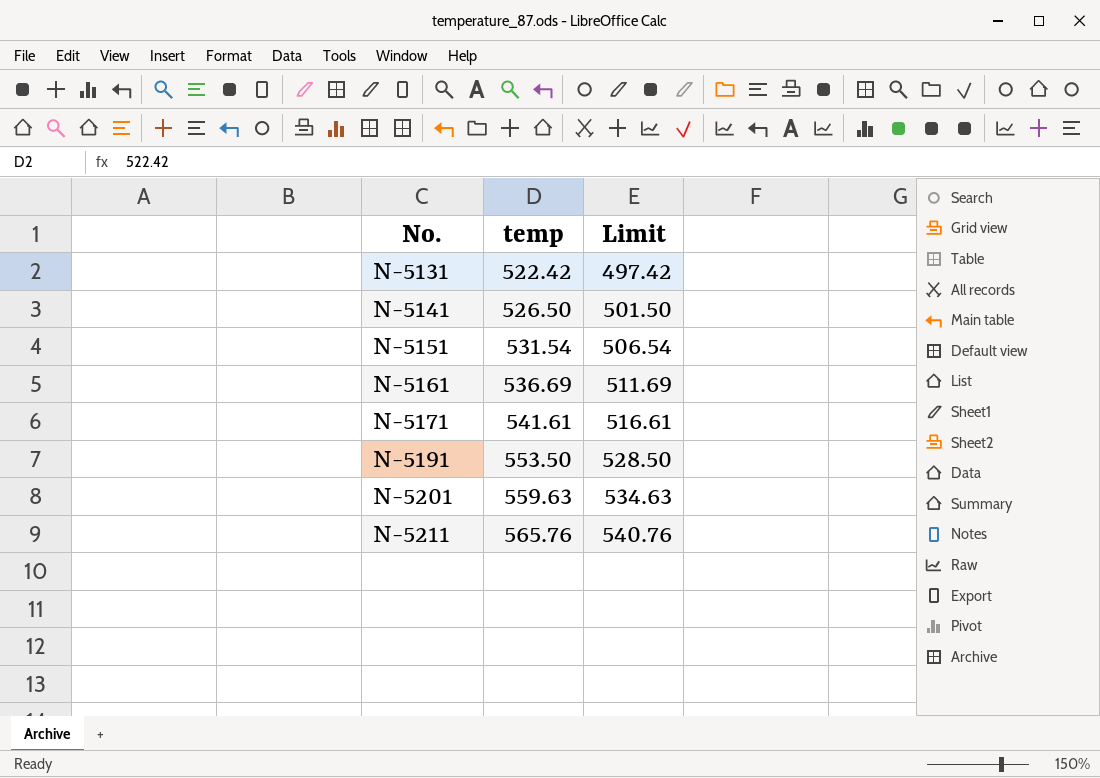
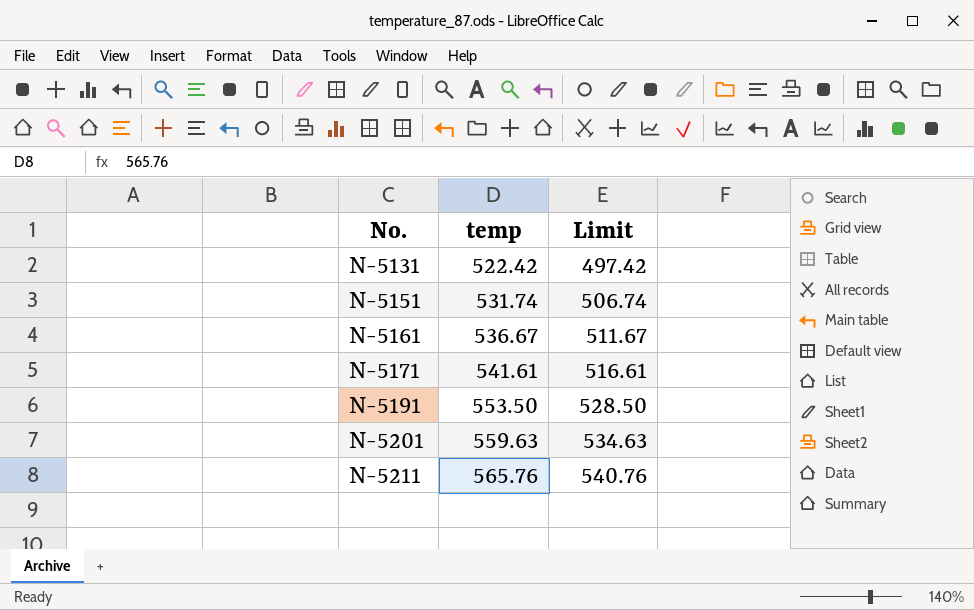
row N-5141: 526.50 | 501.50 -> none
N-5151 | temp: 531.54 -> 531.74
N-5151 | Limit: 506.54 -> 506.74
N-5161 | temp: 536.69 -> 536.67
N-5161 | Limit: 511.69 -> 511.67

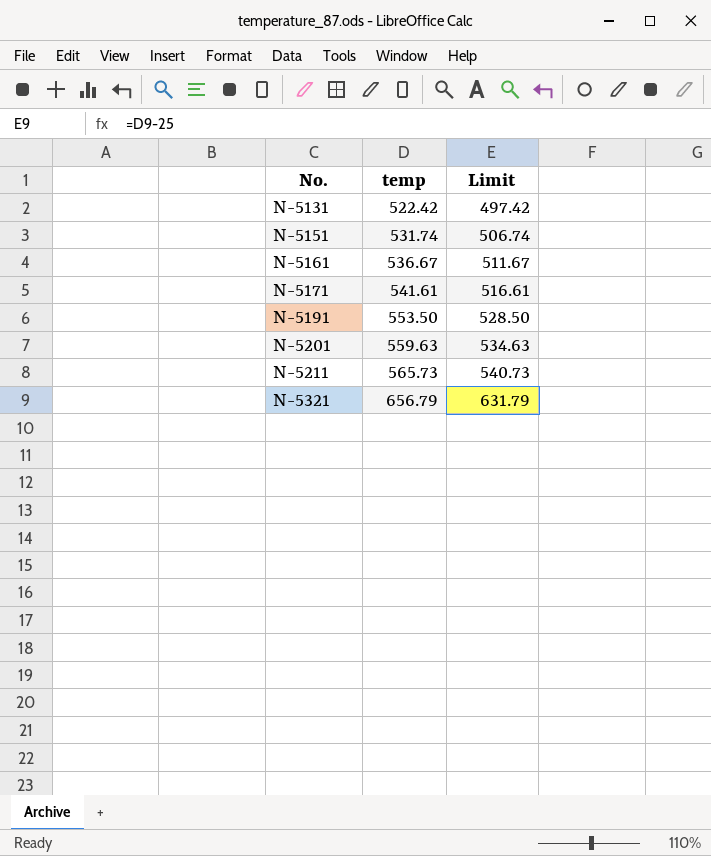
N-5211 | temp: 565.76 -> 565.73
N-5211 | Limit: 540.76 -> 540.73
row N-5321: none -> 656.79 | 631.79

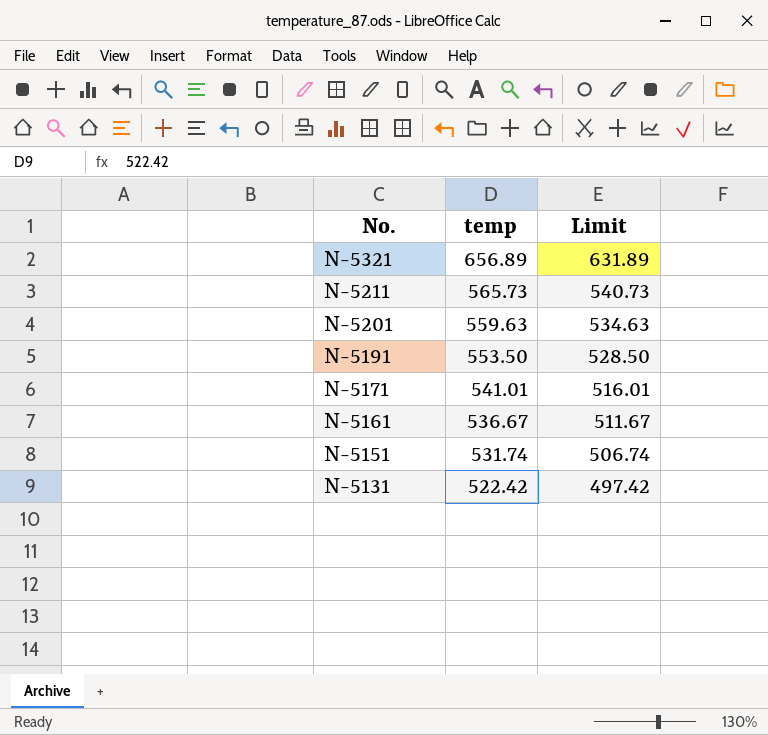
row order: No. ascending -> No. descending
N-5321 | temp: 656.79 -> 656.89
N-5321 | Limit: 631.79 -> 631.89
N-5171 | temp: 541.61 -> 541.01
N-5171 | Limit: 516.61 -> 516.01

